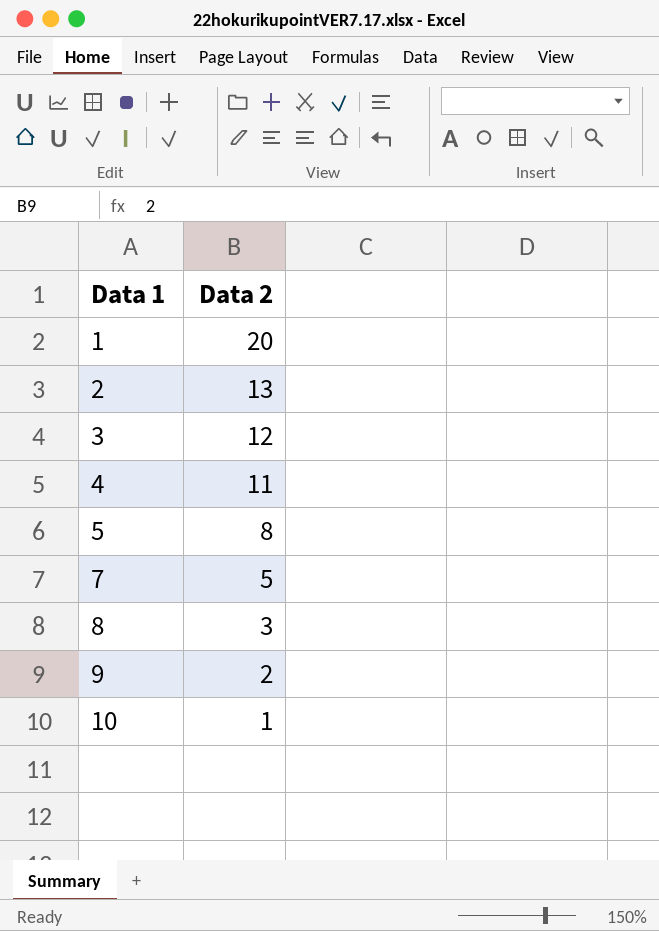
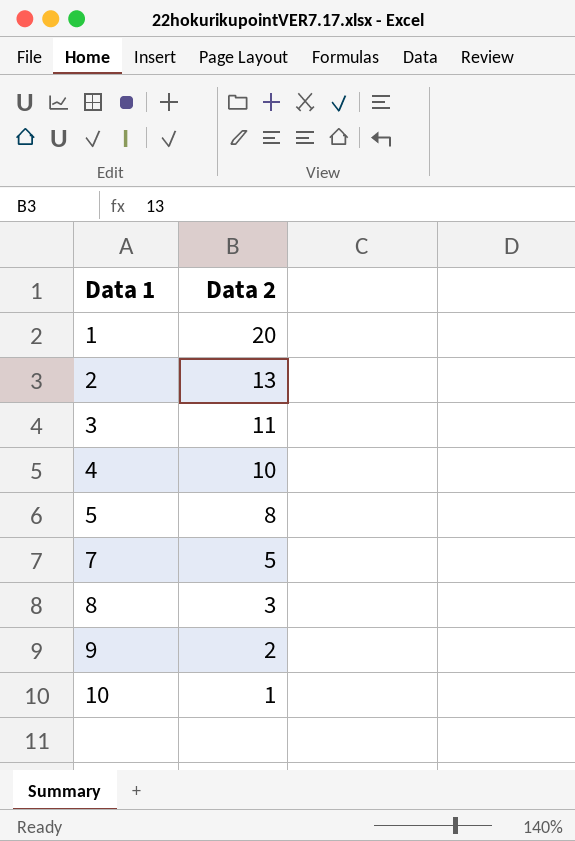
3 | Data 2: 12 -> 11
4 | Data 2: 11 -> 10

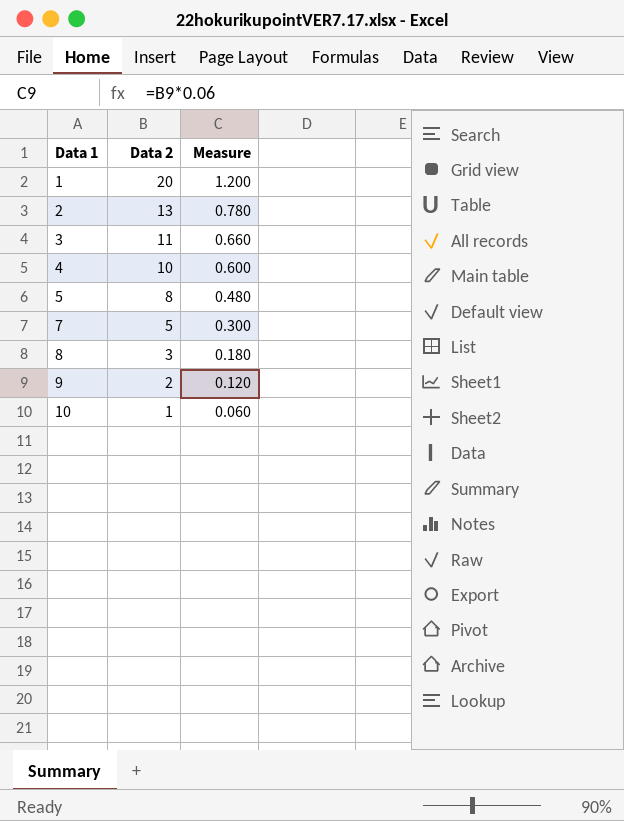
column Measure | formula: none -> [Data 2] * 0.06

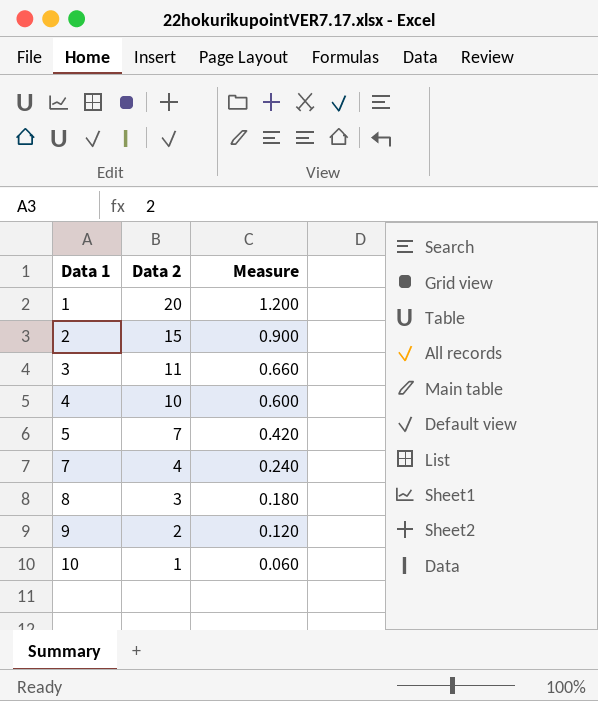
2 | Data 2: 13 -> 15
2 | Measure: 0.780 -> 0.900
5 | Data 2: 8 -> 7
5 | Measure: 0.480 -> 0.420
7 | Data 2: 5 -> 4
7 | Measure: 0.300 -> 0.240

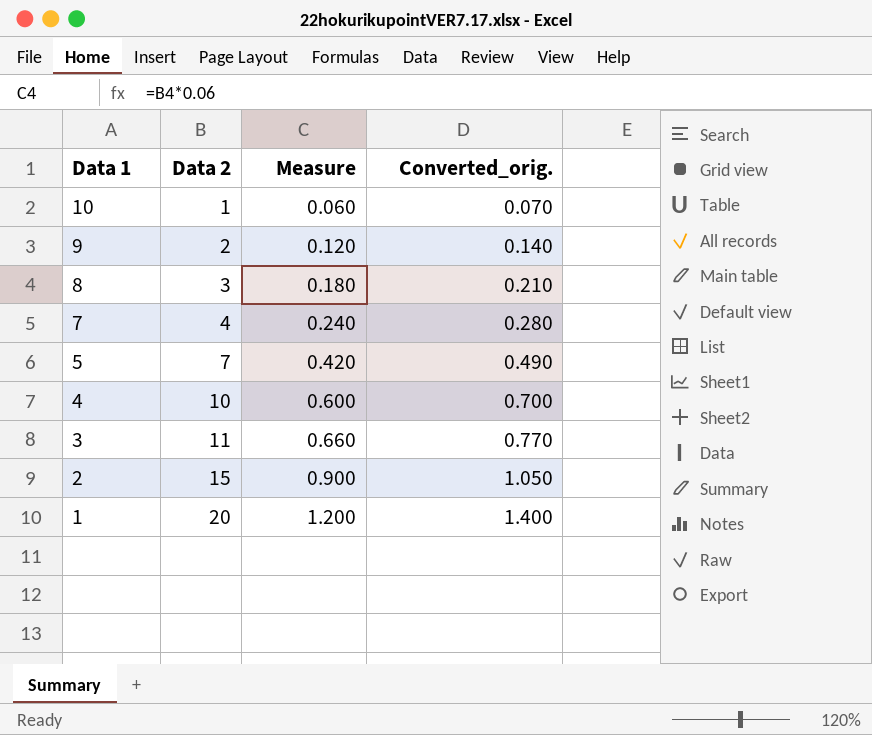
row order: Data 1 ascending -> Data 1 descending
column Converted_orig. | formula: none -> [Data 2] * 0.07

